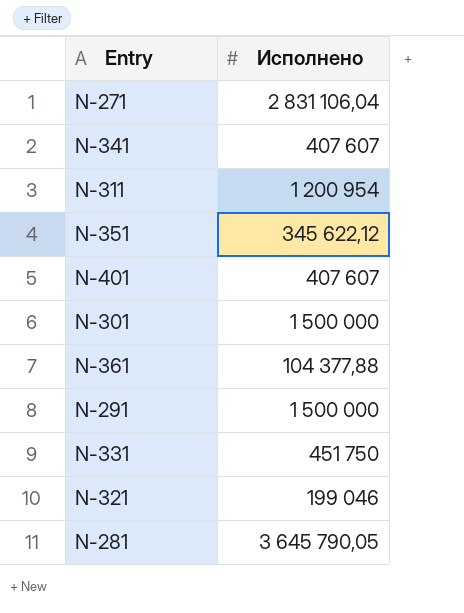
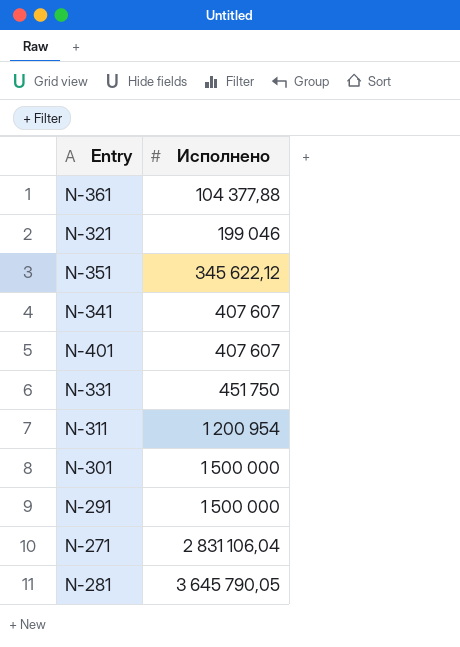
row order: none -> Исполнено ascending

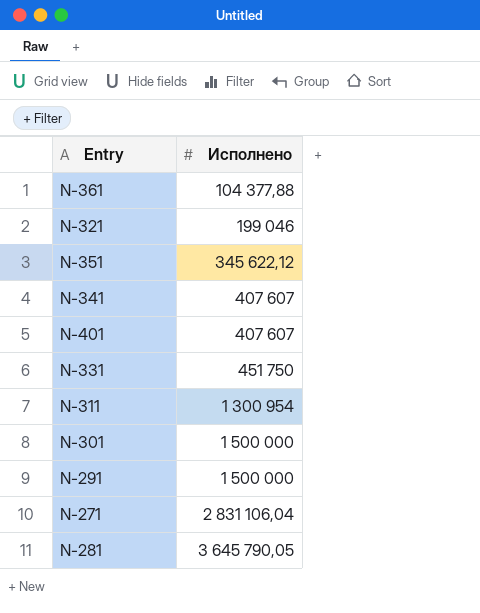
N-311 | Исполнено: 1 200 954 -> 1 300 954

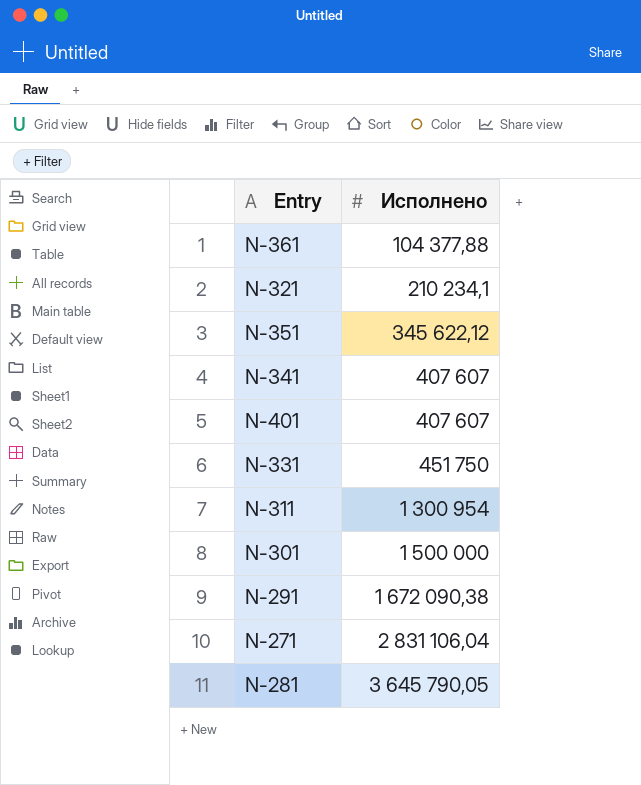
N-321 | Исполнено: 199 046 -> 210 234,1
N-291 | Исполнено: 1 500 000 -> 1 672 090,38

